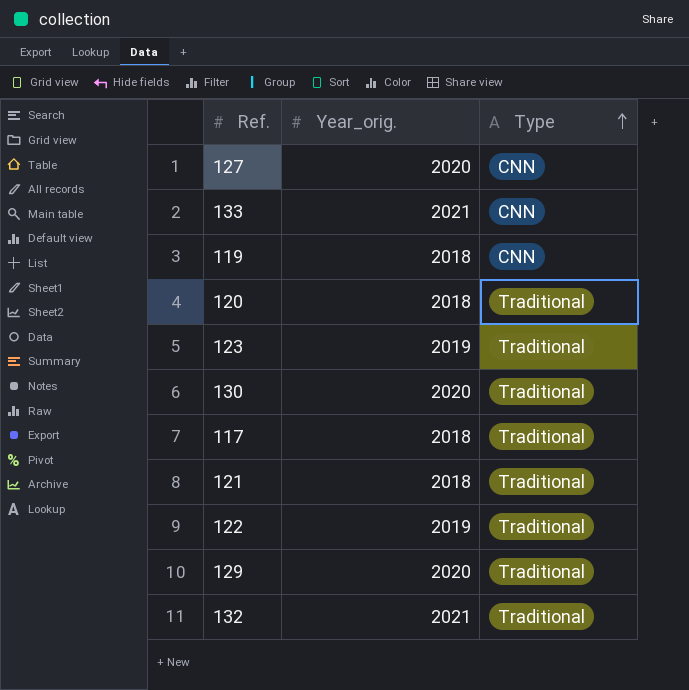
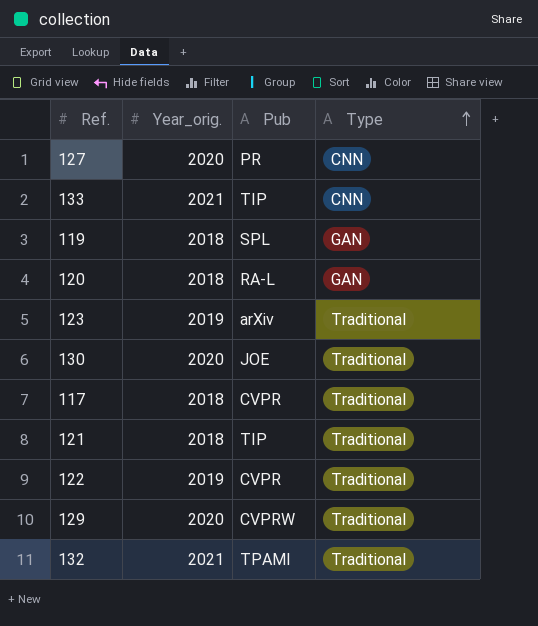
column Pub | position: none -> 3
119 | Type: CNN -> GAN
120 | Type: Traditional -> GAN

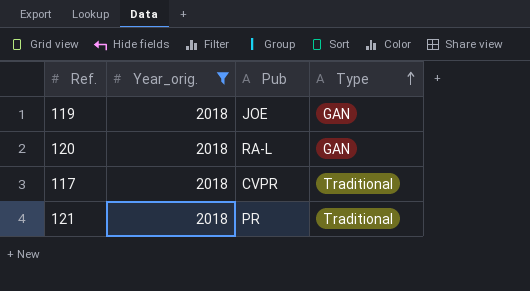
filter: none -> Year_orig. = 2018
119 | Pub: SPL -> JOE
121 | Pub: TIP -> PR

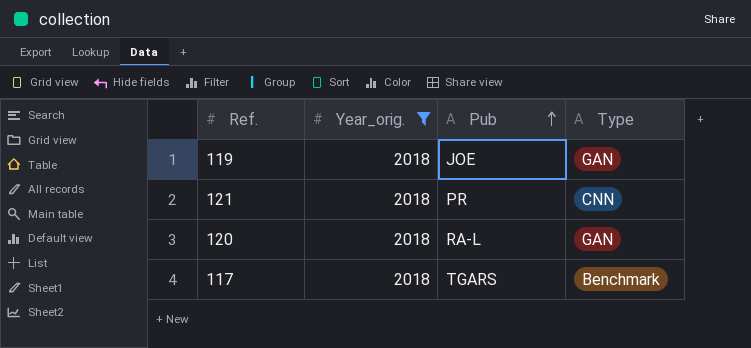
row order: Type ascending -> Pub ascending
121 | Type: Traditional -> CNN
117 | Pub: CVPR -> TGARS
117 | Type: Traditional -> Benchmark

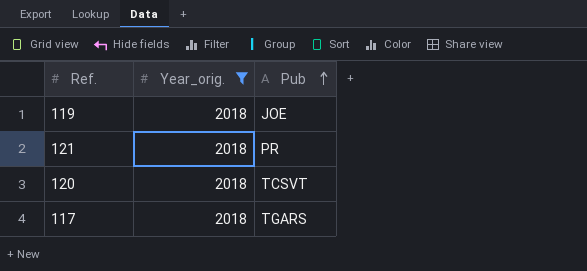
column Type | position: 4 -> none
120 | Pub: RA-L -> TCSVT

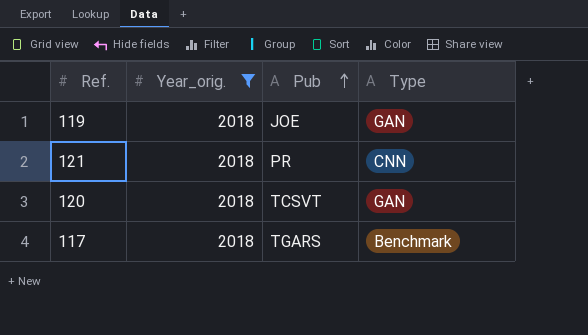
column Type | position: none -> 4

